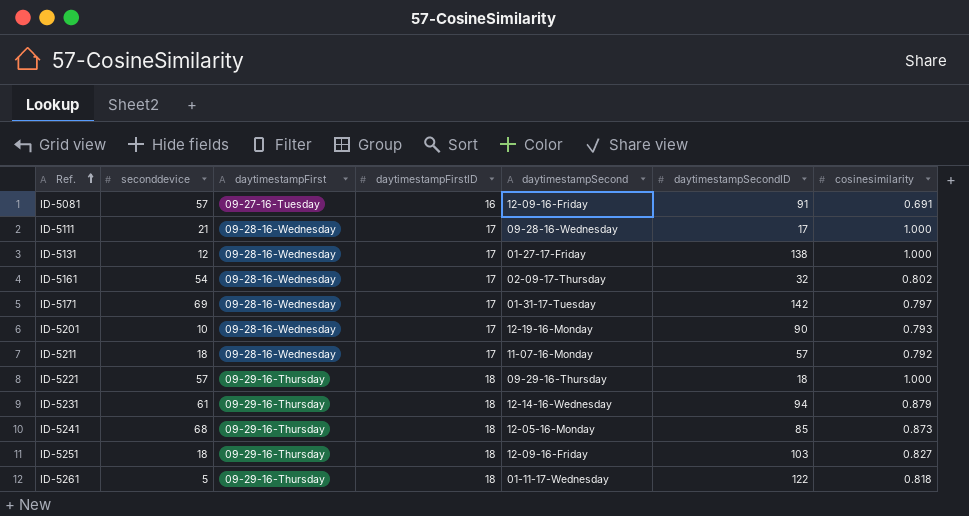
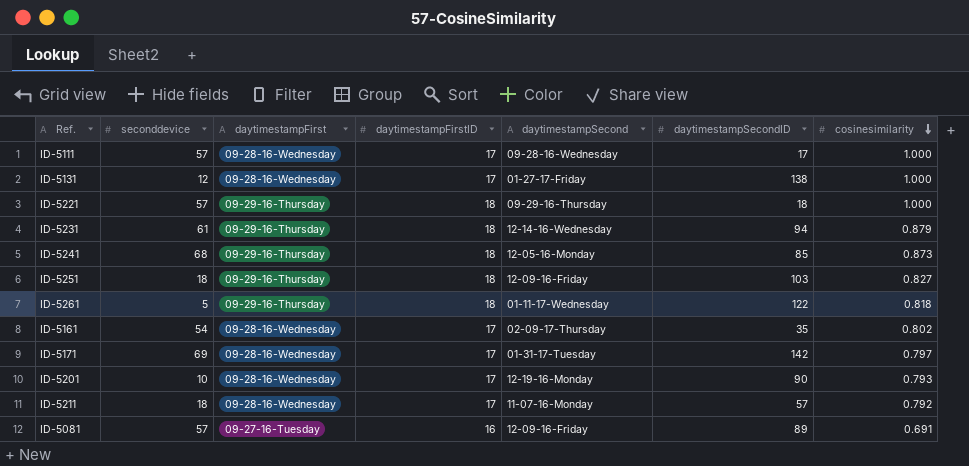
row order: Ref. ascending -> cosinesimilarity descending
ID-5111 | seconddevice: 21 -> 57
ID-5161 | daytimestampSecondID: 32 -> 35
ID-5081 | daytimestampSecondID: 91 -> 89

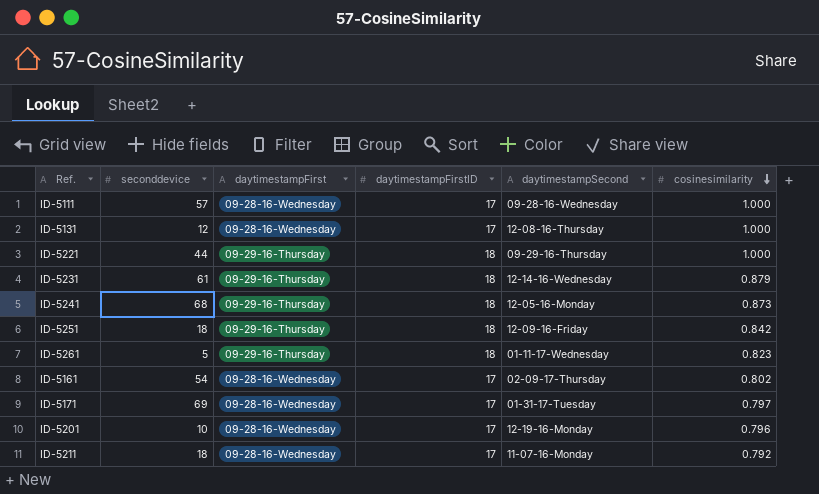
column daytimestampSecondID | position: 6 -> none
row ID-5081: 57 | 09-27-16-Tuesday | 16 | 12-09-16-Friday | 89 | 0.691 -> none
ID-5131 | daytimestampSecond: 01-27-17-Friday -> 12-08-16-Thursday
ID-5221 | seconddevice: 57 -> 44
ID-5251 | cosinesimilarity: 0.827 -> 0.842
ID-5261 | cosinesimilarity: 0.818 -> 0.823
ID-5201 | cosinesimilarity: 0.793 -> 0.796

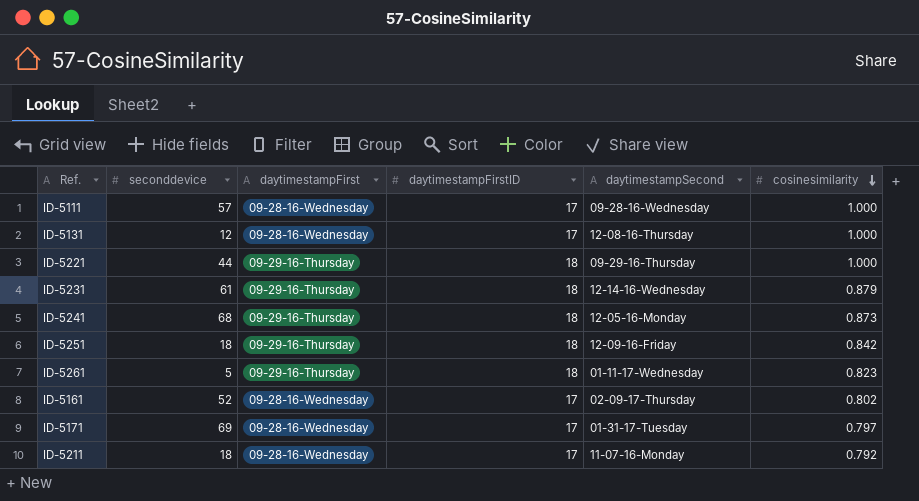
row ID-5201: 10 | 09-28-16-Wednesday | 17 | 12-19-16-Monday | 0.796 -> none
ID-5161 | seconddevice: 54 -> 52

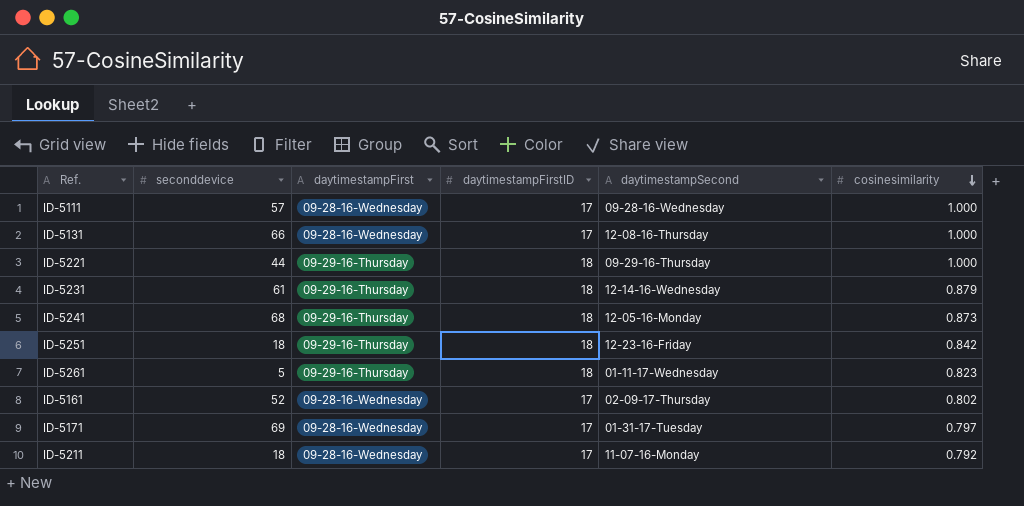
ID-5131 | seconddevice: 12 -> 66
ID-5251 | daytimestampSecond: 12-09-16-Friday -> 12-23-16-Friday

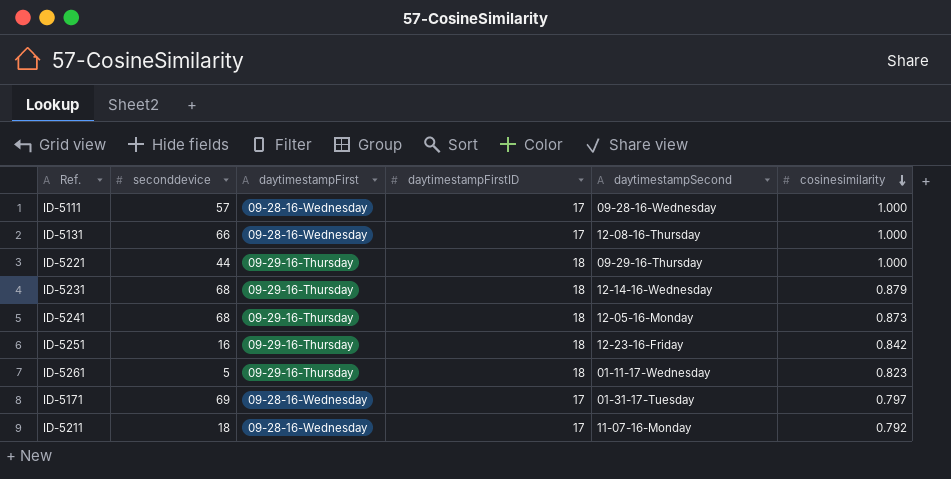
row ID-5161: 52 | 09-28-16-Wednesday | 17 | 02-09-17-Thursday | 0.802 -> none
ID-5231 | seconddevice: 61 -> 68
ID-5251 | seconddevice: 18 -> 16

